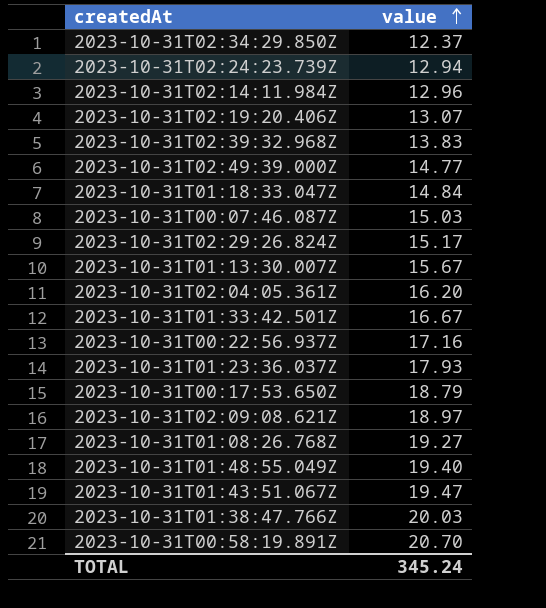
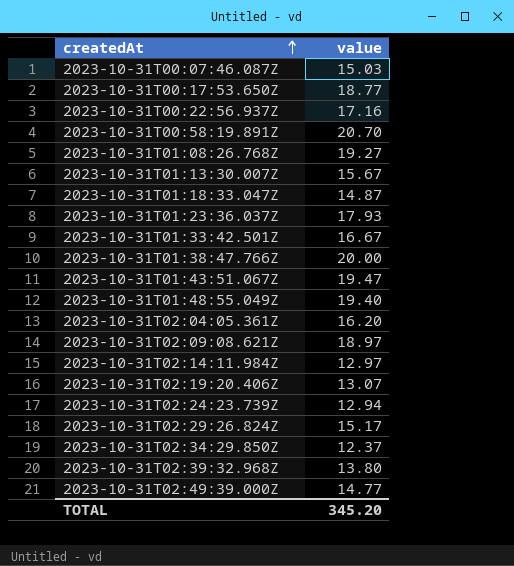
row order: value ascending -> createdAt ascending
2023-10-31T00:17:53.650Z | value: 18.79 -> 18.77
2023-10-31T01:18:33.047Z | value: 14.84 -> 14.87
2023-10-31T01:38:47.766Z | value: 20.03 -> 20.00
2023-10-31T02:14:11.984Z | value: 12.96 -> 12.97
2023-10-31T02:39:32.968Z | value: 13.83 -> 13.80
TOTAL | value: 345.24 -> 345.20

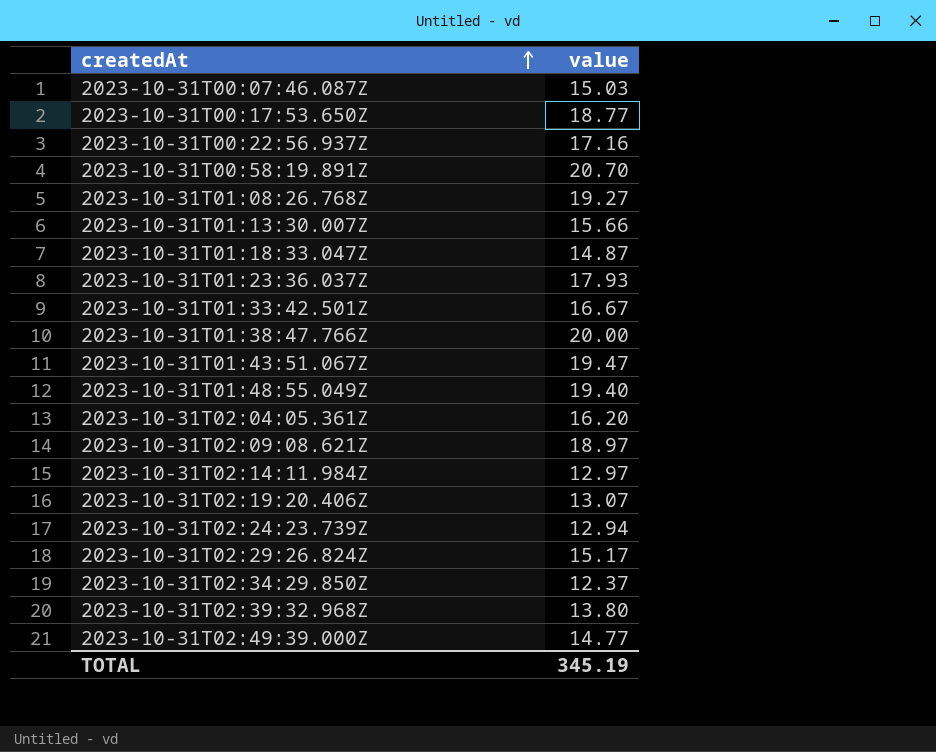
2023-10-31T01:13:30.007Z | value: 15.67 -> 15.66
TOTAL | value: 345.20 -> 345.19

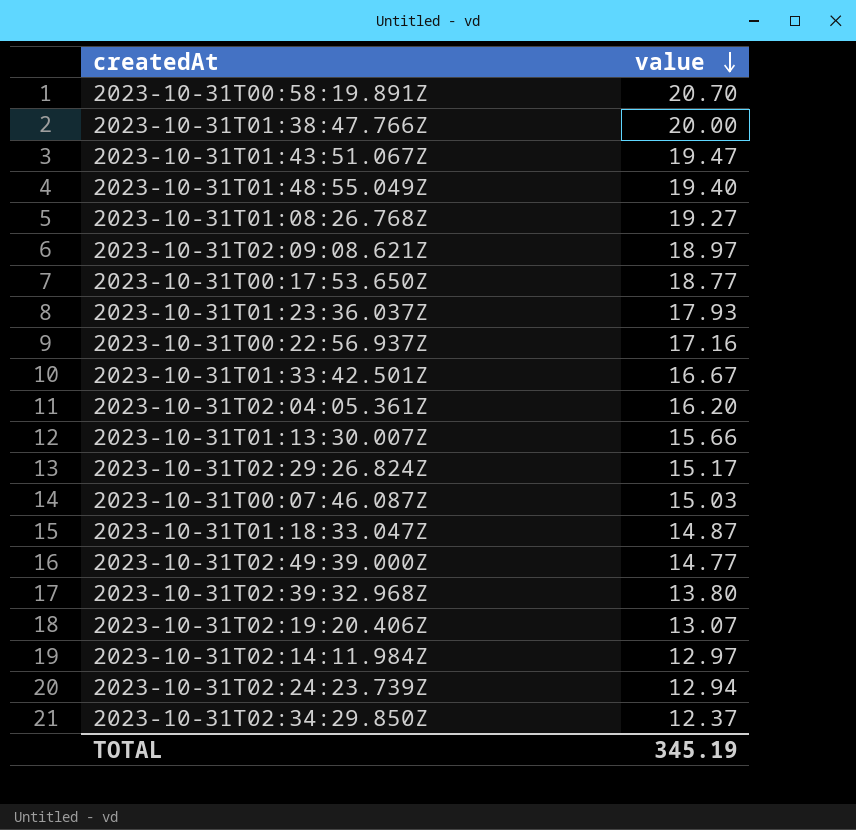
row order: createdAt ascending -> value descending

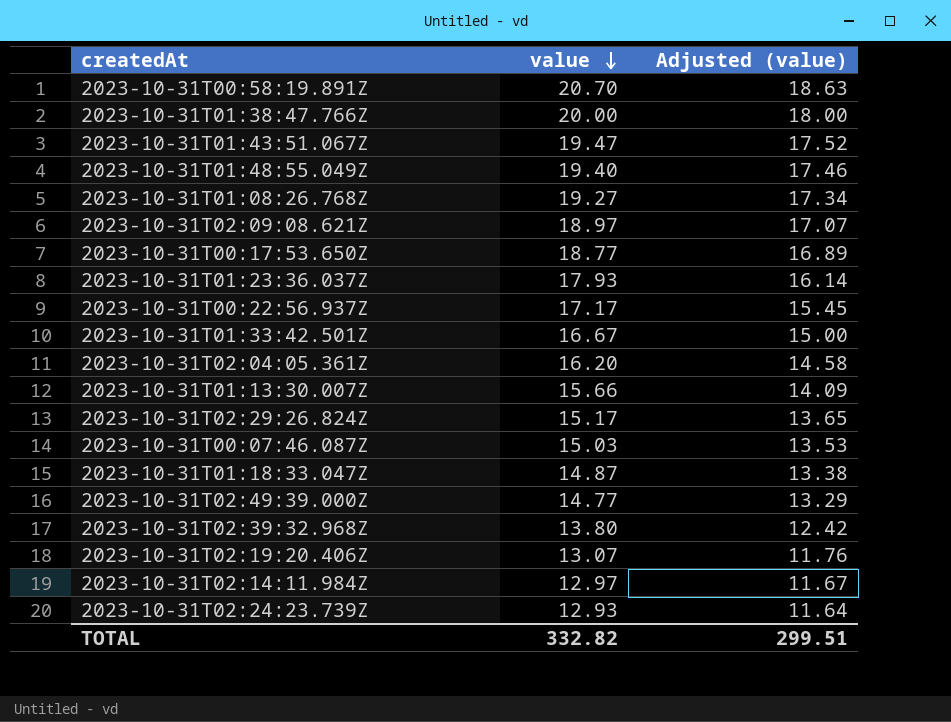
column Adjusted (value) | formula: none -> [value] * 0.9
row 2023-10-31T02:34:29.850Z: 12.37 -> none
2023-10-31T00:22:56.937Z | value: 17.16 -> 17.17
2023-10-31T02:24:23.739Z | value: 12.94 -> 12.93
TOTAL | value: 345.19 -> 332.82

